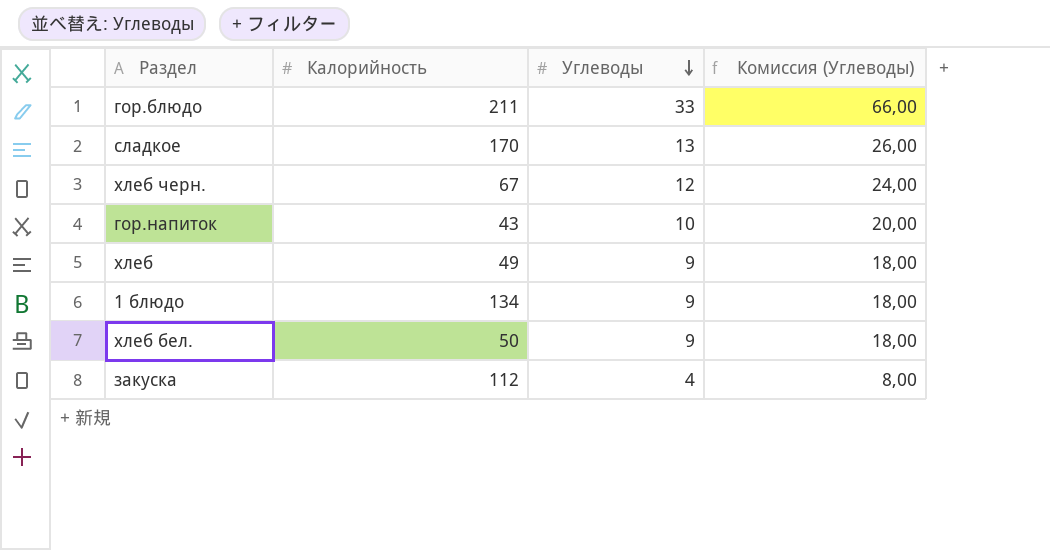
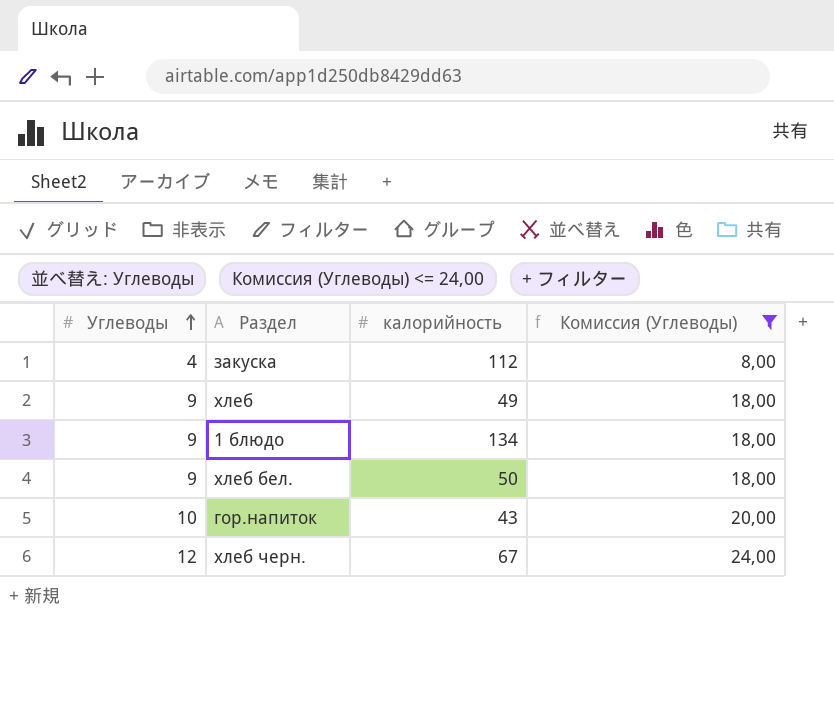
filter: none -> Комиссия (Углеводы) <= 24,00
row order: Углеводы descending -> Углеводы ascending
column Углеводы | position: 3 -> 1
column name: Калорийность -> калорийность

